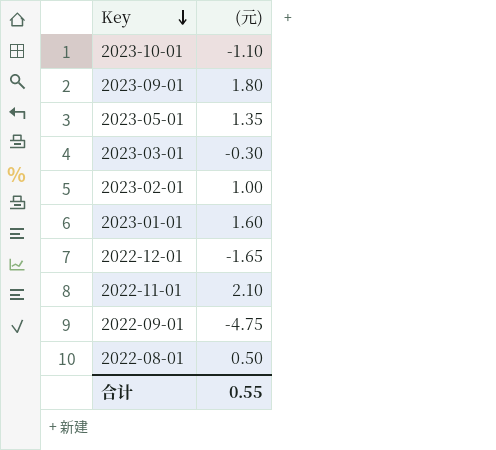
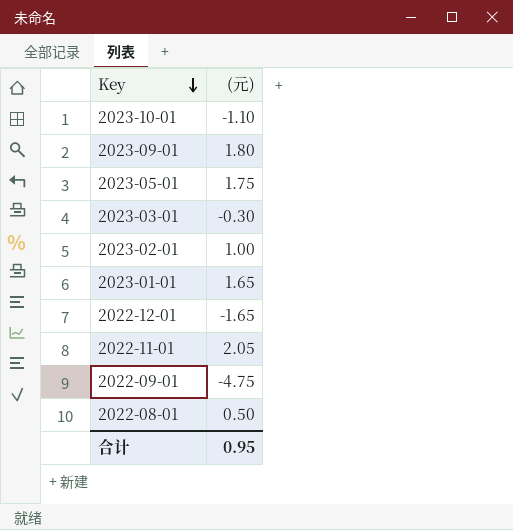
2023-05-01 | (元): 1.35 -> 1.75
2023-01-01 | (元): 1.60 -> 1.65
2022-11-01 | (元): 2.10 -> 2.05
合计 | (元): 0.55 -> 0.95

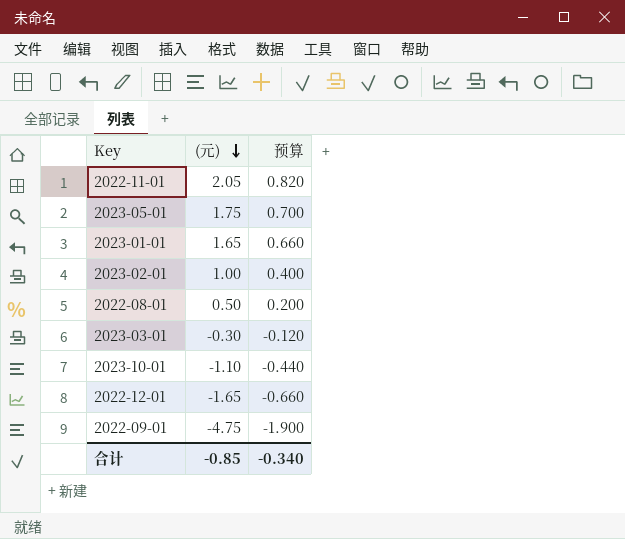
row order: Key descending -> (元) descending
column 预算 | formula: none -> [(元)] * 0.4
row 2023-09-01: 1.80 -> none
合计 | (元): 0.95 -> -0.85

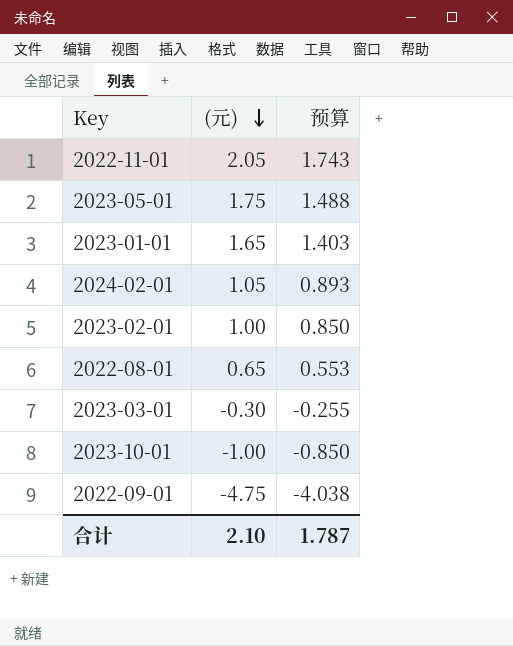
column 预算 | formula: [(元)] * 0.4 -> [(元)] * 0.85
row 2022-12-01: -1.65 | -0.660 -> none
row 2024-02-01: none -> 1.05 | 0.893
2022-08-01 | (元): 0.50 -> 0.65
2023-10-01 | (元): -1.10 -> -1.00
合计 | (元): -0.85 -> 2.10
合计 | 预算: -0.340 -> 1.787

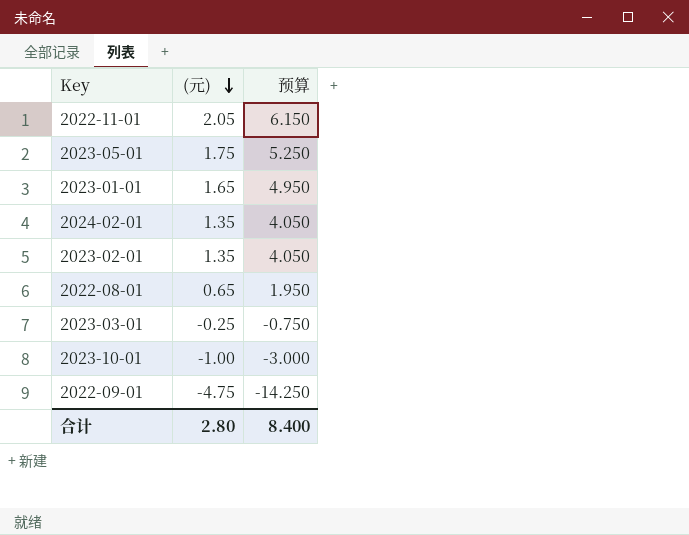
column 预算 | formula: [(元)] * 0.85 -> [(元)] * 3
2024-02-01 | (元): 1.05 -> 1.35
2023-02-01 | (元): 1.00 -> 1.35
2023-03-01 | (元): -0.30 -> -0.25
合计 | (元): 2.10 -> 2.80
合计 | 预算: 1.787 -> 8.400

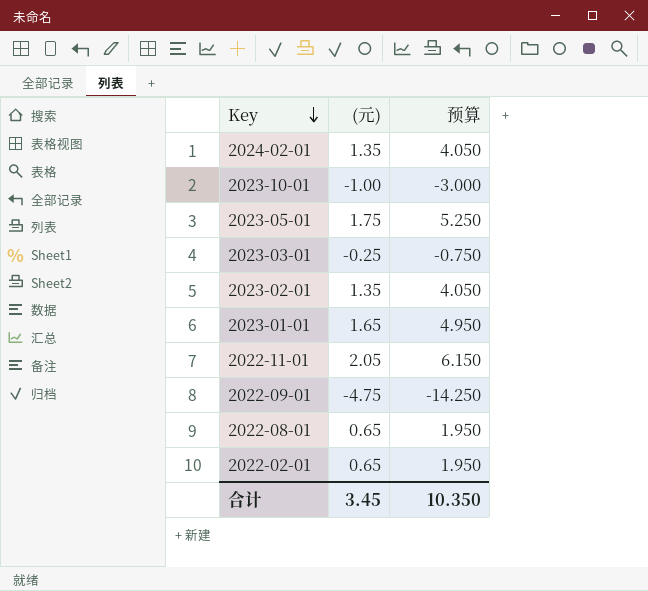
row order: (元) descending -> Key descending
row 2022-02-01: none -> 0.65 | 1.950
合计 | (元): 2.80 -> 3.45
合计 | 预算: 8.400 -> 10.350

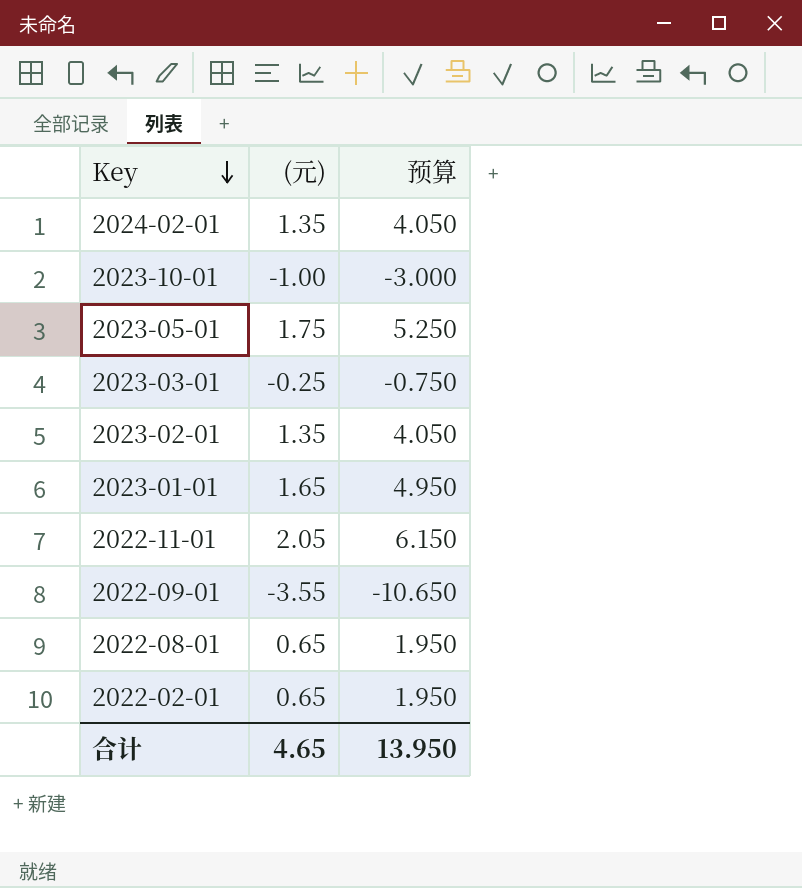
2022-09-01 | (元): -4.75 -> -3.55
2022-09-01 | 预算: -14.250 -> -10.650
合计 | (元): 3.45 -> 4.65
合计 | 预算: 10.350 -> 13.950

